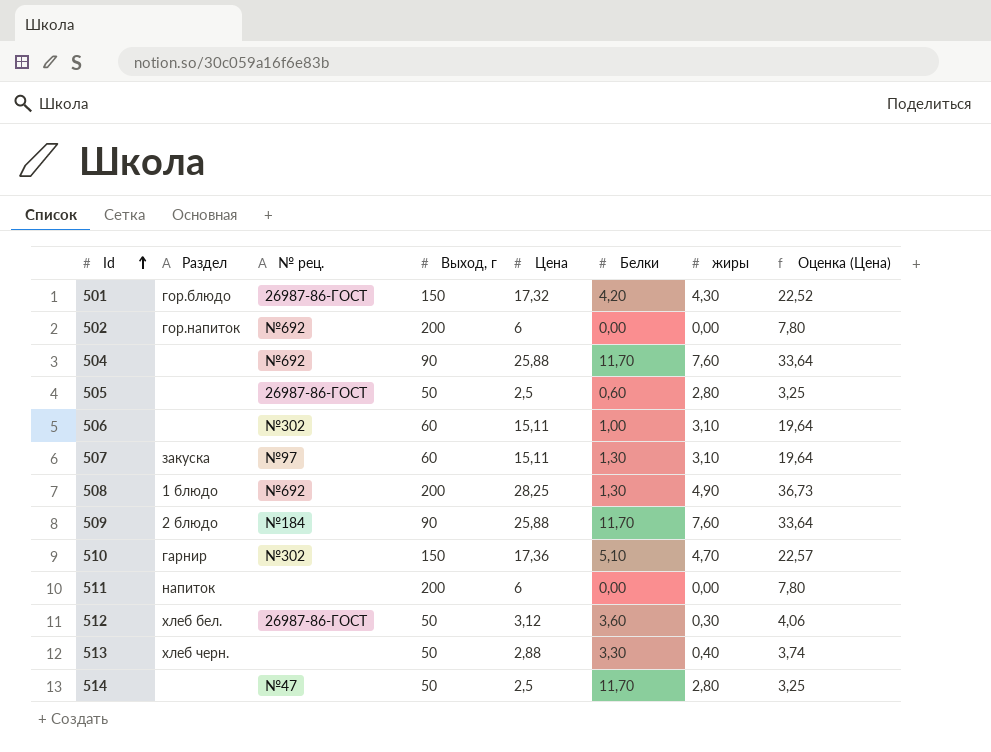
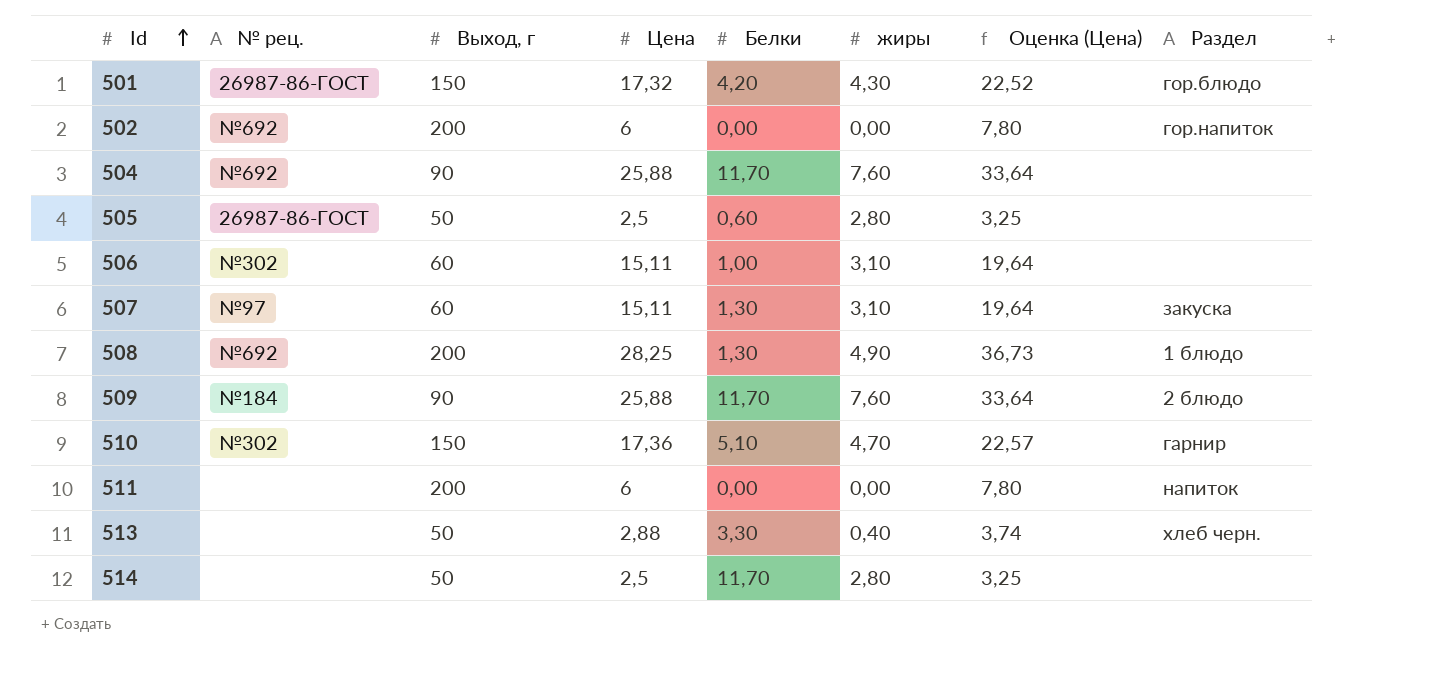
column Раздел | position: 2 -> 8
row 512: хлеб бел. | 26987-86-ГОСТ | 50 | 3,12 | 3,60 | 0,30 | 4,06 -> none
514 | № рец.: №47 -> none

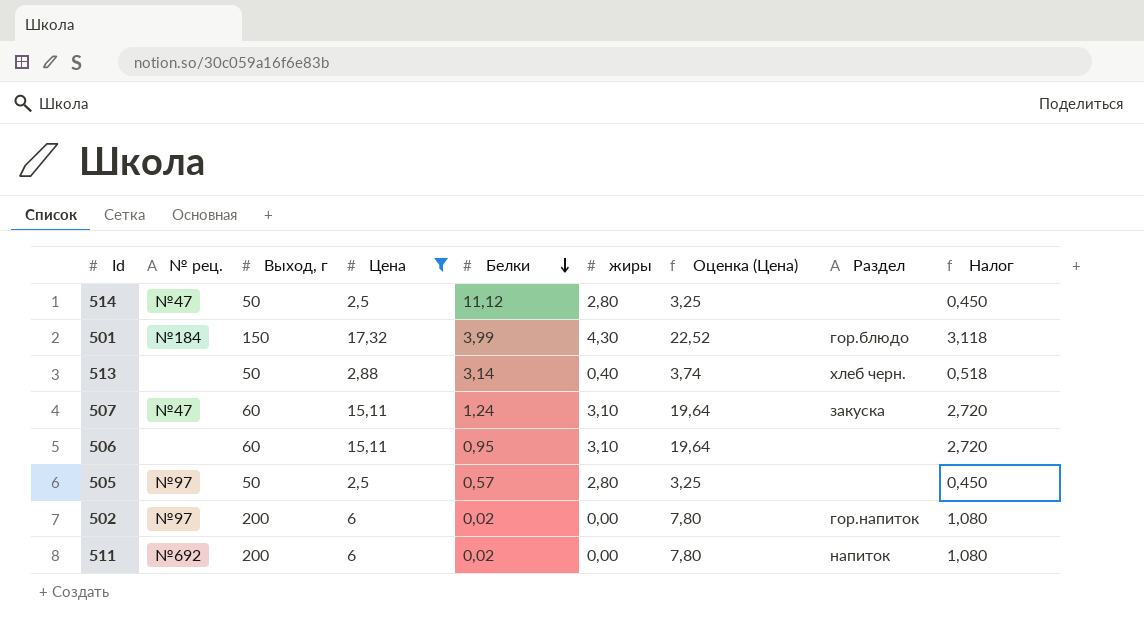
filter: none -> Цена <= 17,32
row order: Id ascending -> Белки descending
column Налог | formula: none -> [Цена] * 0,18
514 | № рец.: none -> №47
514 | Белки: 11,70 -> 11,12
501 | № рец.: 26987-86-ГОСТ -> №184
501 | Белки: 4,20 -> 3,99
513 | Белки: 3,30 -> 3,14
507 | № рец.: №97 -> №47
507 | Белки: 1,30 -> 1,24
506 | № рец.: №302 -> none
506 | Белки: 1,00 -> 0,95
505 | № рец.: 26987-86-ГОСТ -> №97
505 | Белки: 0,60 -> 0,57
502 | № рец.: №692 -> №97
502 | Белки: 0,00 -> 0,02
511 | № рец.: none -> №692
511 | Белки: 0,00 -> 0,02

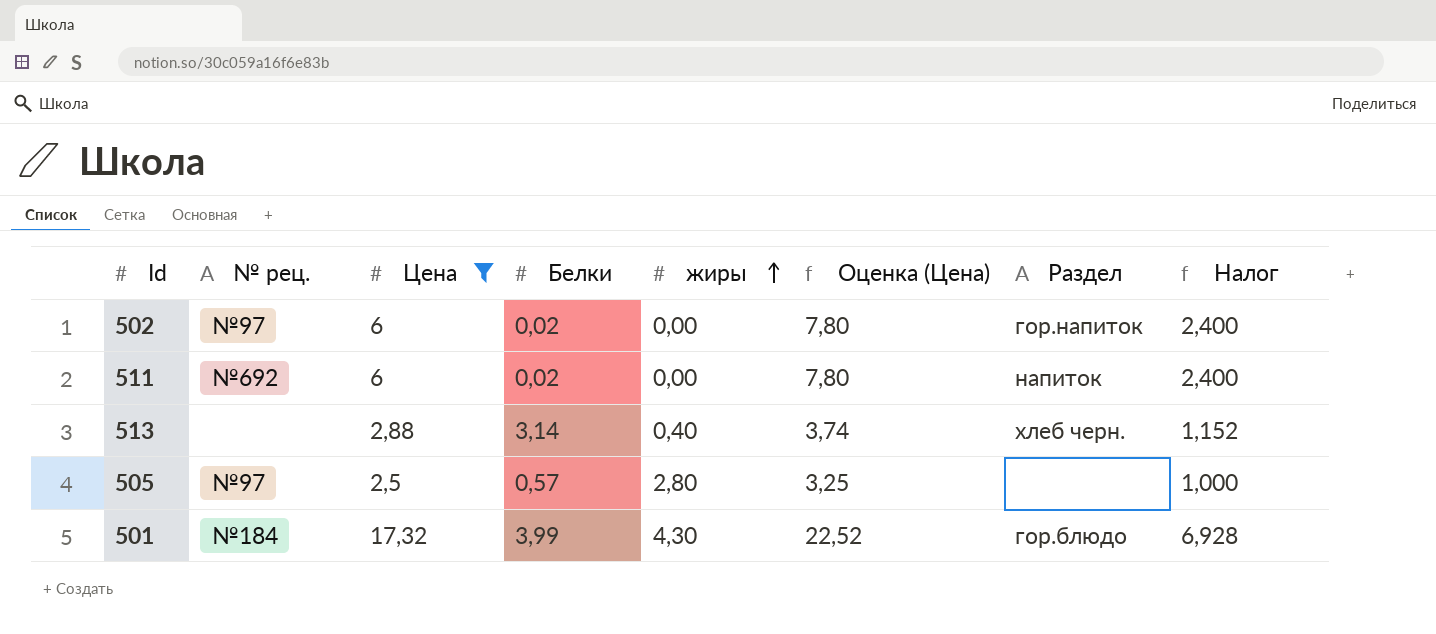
row order: Белки descending -> жиры ascending
column Выход, г | position: 3 -> none
column Налог | formula: [Цена] * 0,18 -> [Цена] * 0,4
row 514: №47 | 50 | 2,5 | 11,12 | 2,80 | 3,25 | none | 0,450 -> none
row 507: №47 | 60 | 15,11 | 1,24 | 3,10 | 19,64 | закуска | 2,720 -> none
row 506: none | 60 | 15,11 | 0,95 | 3,10 | 19,64 | none | 2,720 -> none

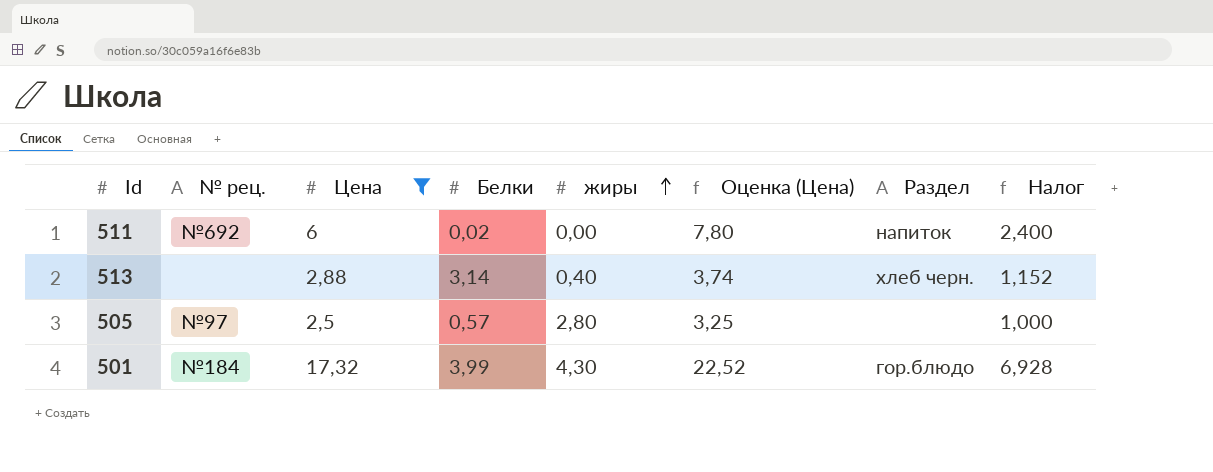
row 502: №97 | 6 | 0,02 | 0,00 | 7,80 | гор.напиток | 2,400 -> none

